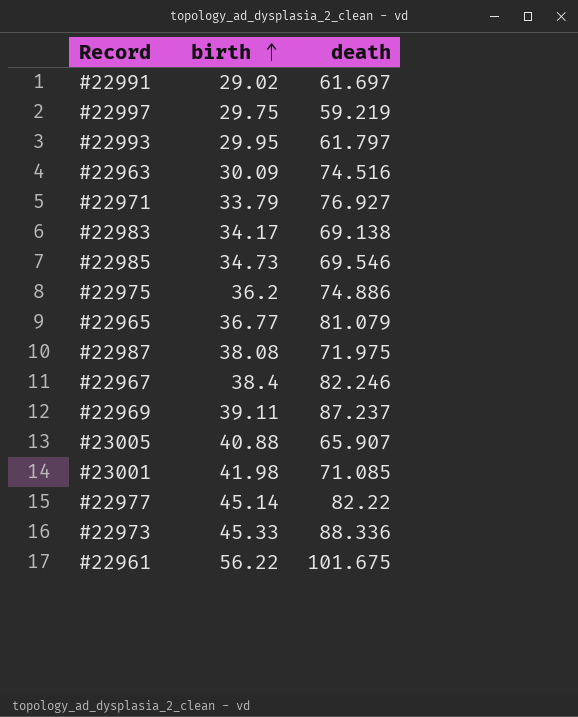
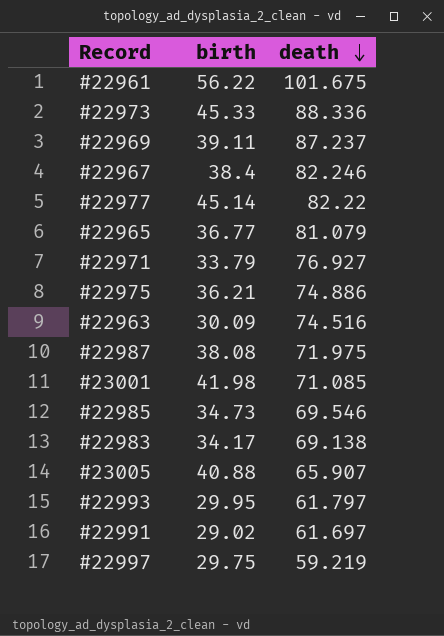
row order: birth ascending -> death descending
#22975 | birth: 36.2 -> 36.21

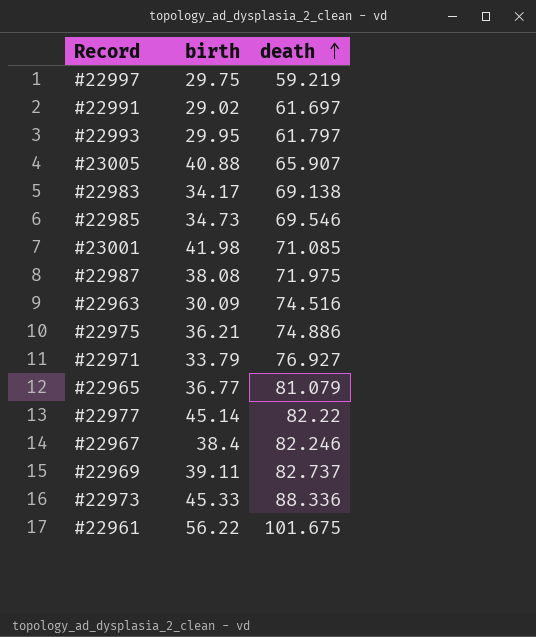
row order: death descending -> death ascending
#22969 | death: 87.237 -> 82.737

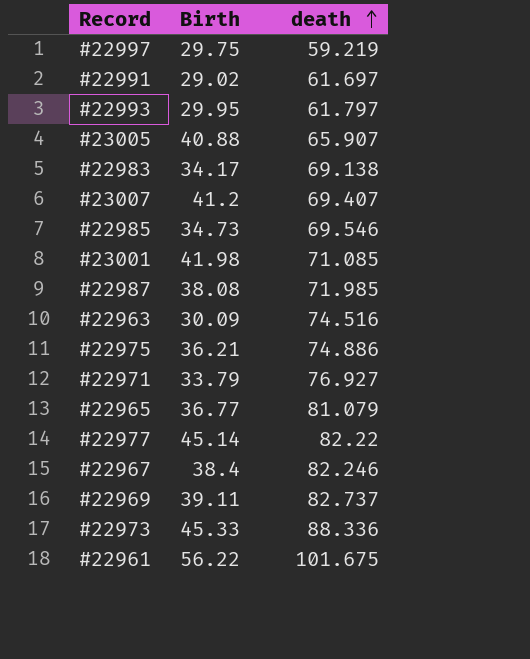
column name: birth -> Birth
row #23007: none -> 41.2 | 69.407
#22987 | death: 71.975 -> 71.985

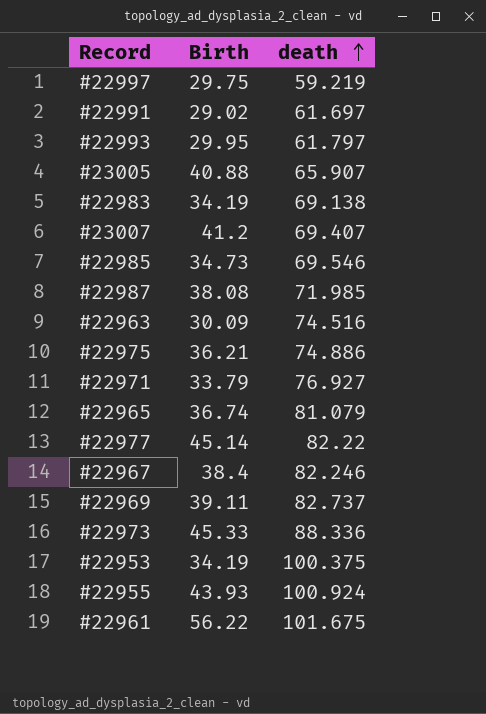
row #23001: 41.98 | 71.085 -> none
#22983 | Birth: 34.17 -> 34.19
#22965 | Birth: 36.77 -> 36.74
row #22953: none -> 34.19 | 100.375
row #22955: none -> 43.93 | 100.924

